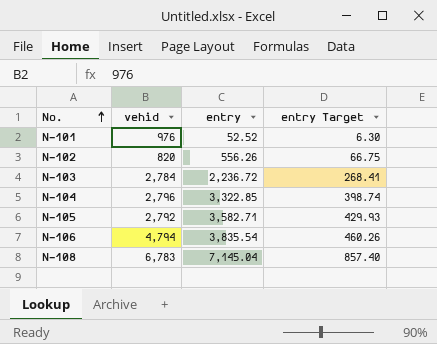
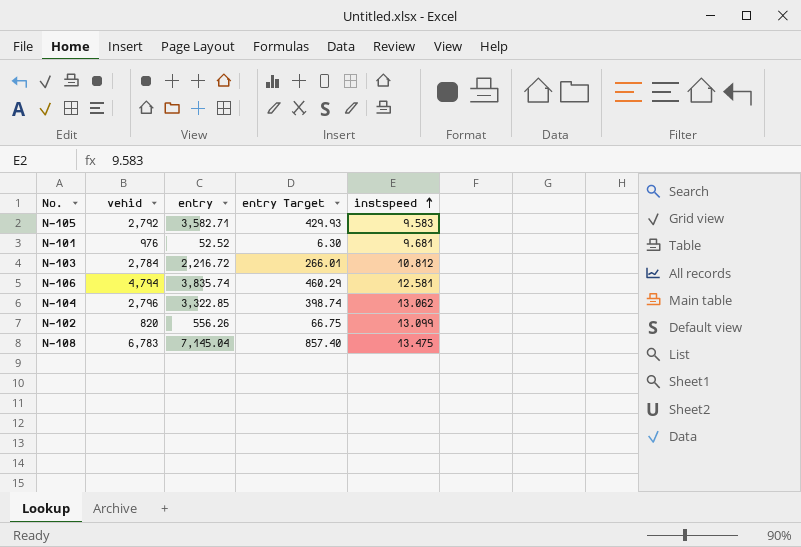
row order: No. ascending -> instspeed ascending
column instspeed | position: none -> 5
N-103 | entry: 2,236.72 -> 2,216.72
N-103 | entry Target: 268.41 -> 266.01
N-106 | entry: 3,835.54 -> 3,835.74
N-106 | entry Target: 460.26 -> 460.29

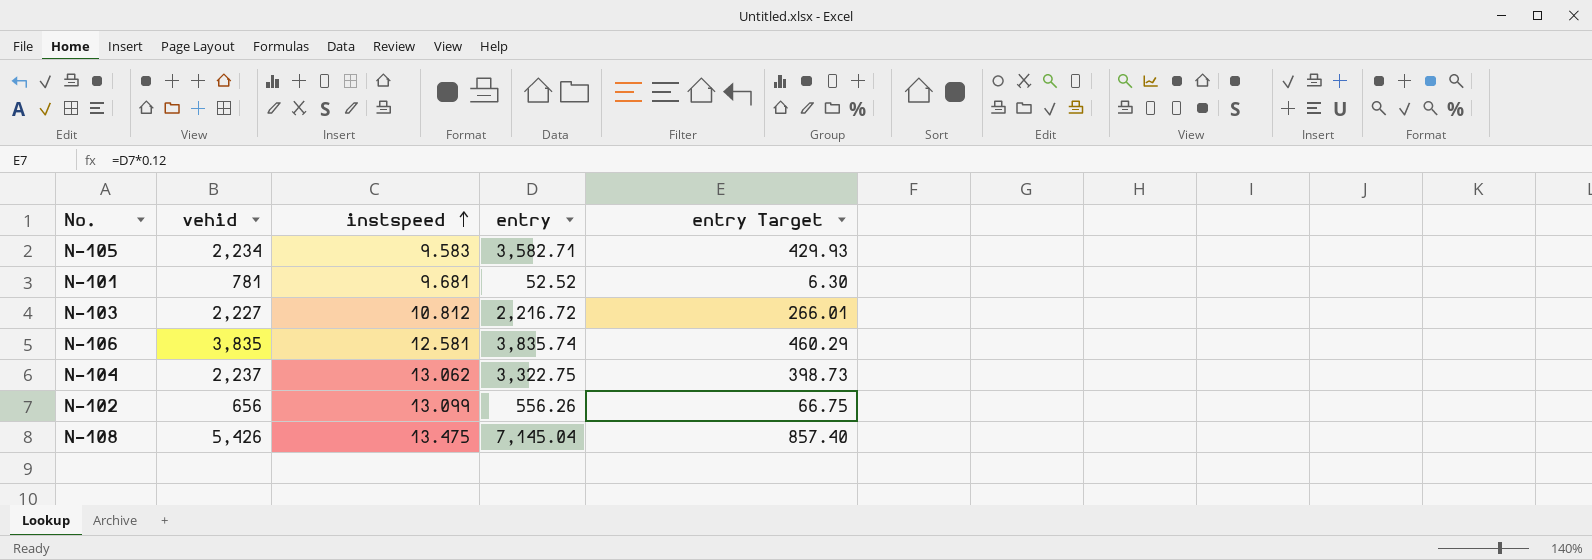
column instspeed | position: 5 -> 3
N-105 | vehid: 2,792 -> 2,234
N-101 | vehid: 976 -> 781
N-103 | vehid: 2,784 -> 2,227
N-106 | vehid: 4,794 -> 3,835
N-104 | vehid: 2,796 -> 2,237
N-104 | entry: 3,322.85 -> 3,322.75
N-104 | entry Target: 398.74 -> 398.73
N-102 | vehid: 820 -> 656
N-108 | vehid: 6,783 -> 5,426

